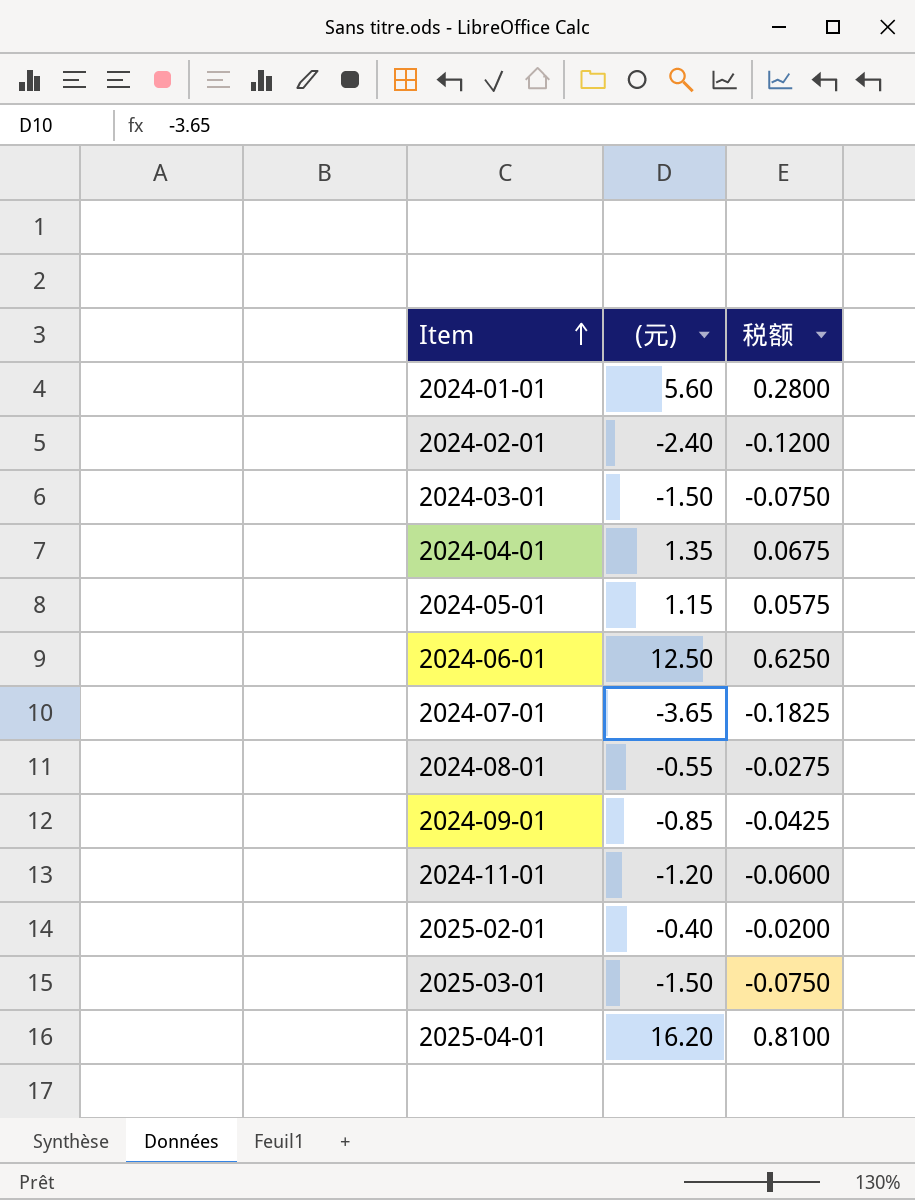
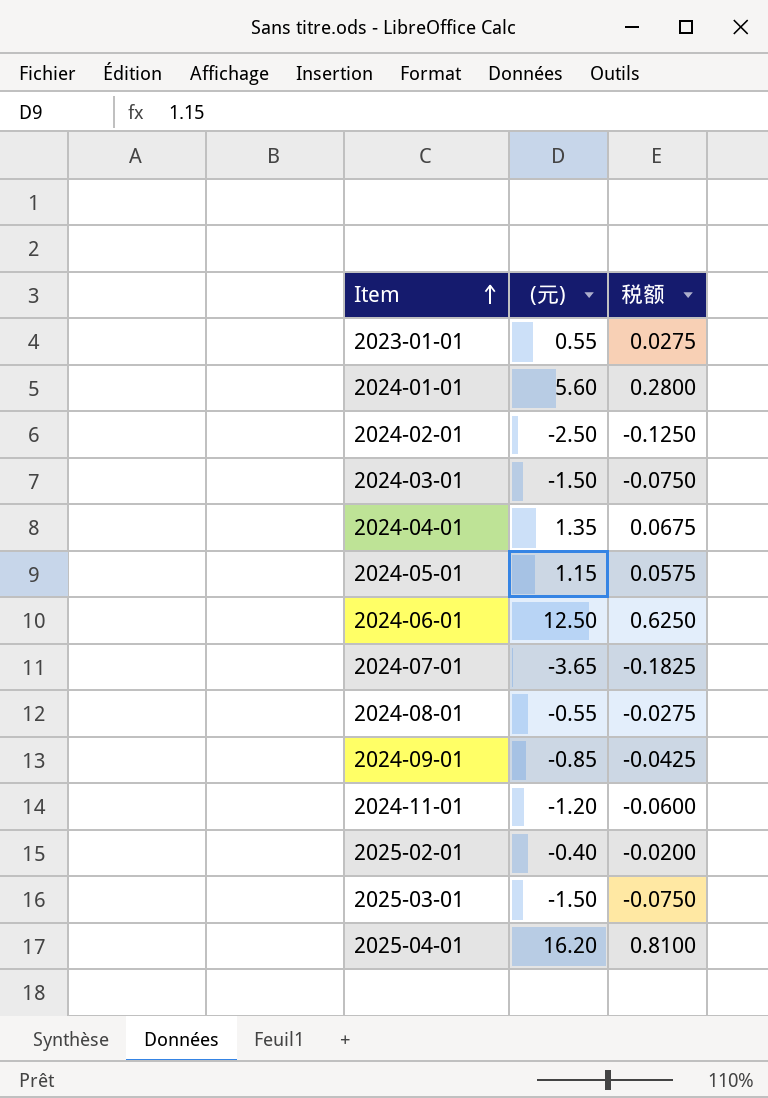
row 2023-01-01: none -> 0.55 | 0.0275
2024-02-01 | (元): -2.40 -> -2.50
2024-02-01 | 税额: -0.1200 -> -0.1250

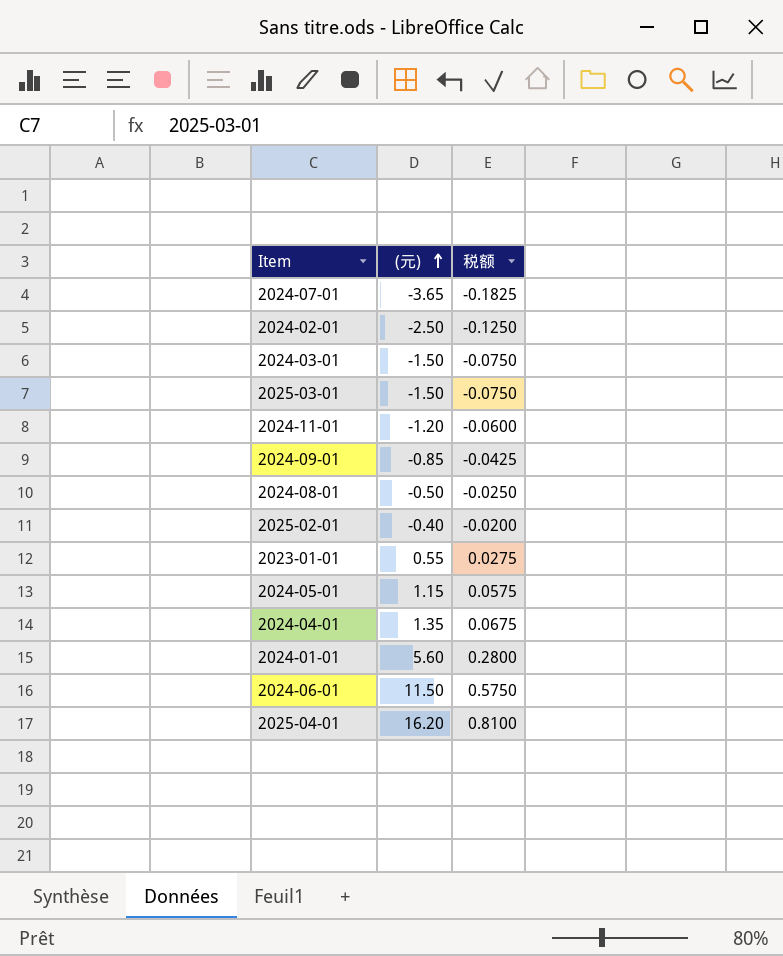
row order: Item ascending -> (元) ascending
2024-08-01 | (元): -0.55 -> -0.50
2024-08-01 | 税额: -0.0275 -> -0.0250
2024-06-01 | (元): 12.50 -> 11.50
2024-06-01 | 税额: 0.6250 -> 0.5750

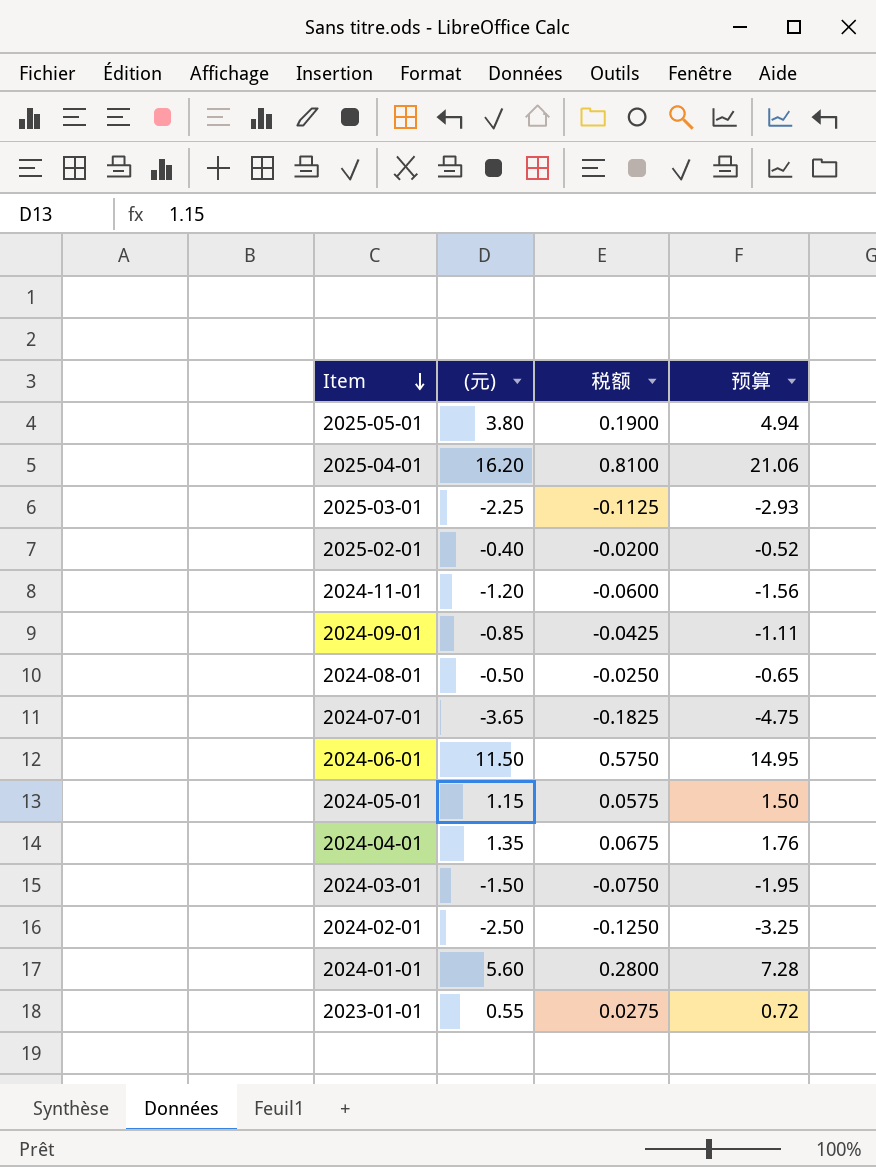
row order: (元) ascending -> Item descending
column 预算 | formula: none -> [(元)] * 1.3
row 2025-05-01: none -> 3.80 | 0.1900 | 4.94
2025-03-01 | (元): -1.50 -> -2.25
2025-03-01 | 税额: -0.0750 -> -0.1125

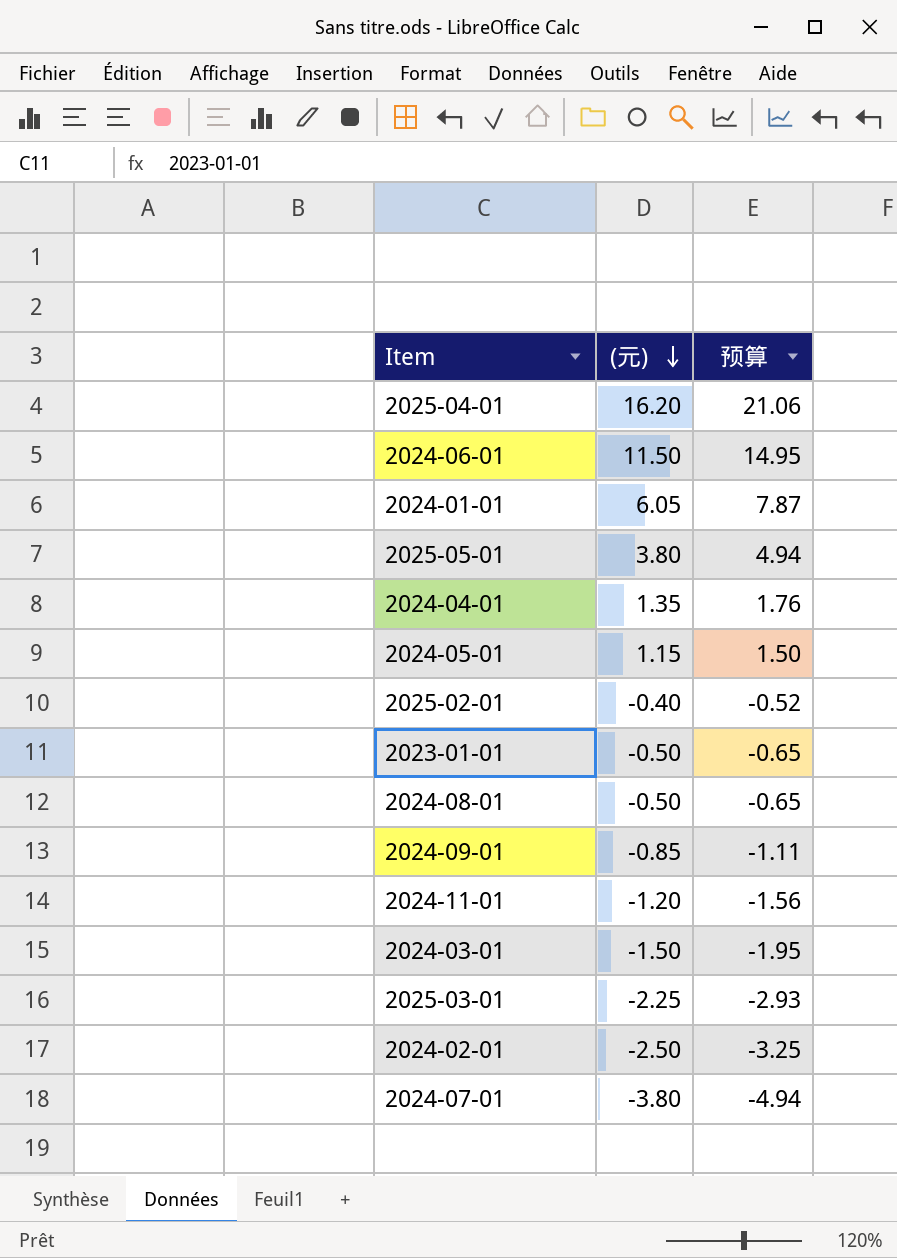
row order: Item descending -> (元) descending
column 税额 | formula: [(元)] * 0.05 -> none
2024-01-01 | (元): 5.60 -> 6.05
2024-01-01 | 预算: 7.28 -> 7.87
2023-01-01 | (元): 0.55 -> -0.50
2023-01-01 | 预算: 0.72 -> -0.65
2024-07-01 | (元): -3.65 -> -3.80
2024-07-01 | 预算: -4.75 -> -4.94

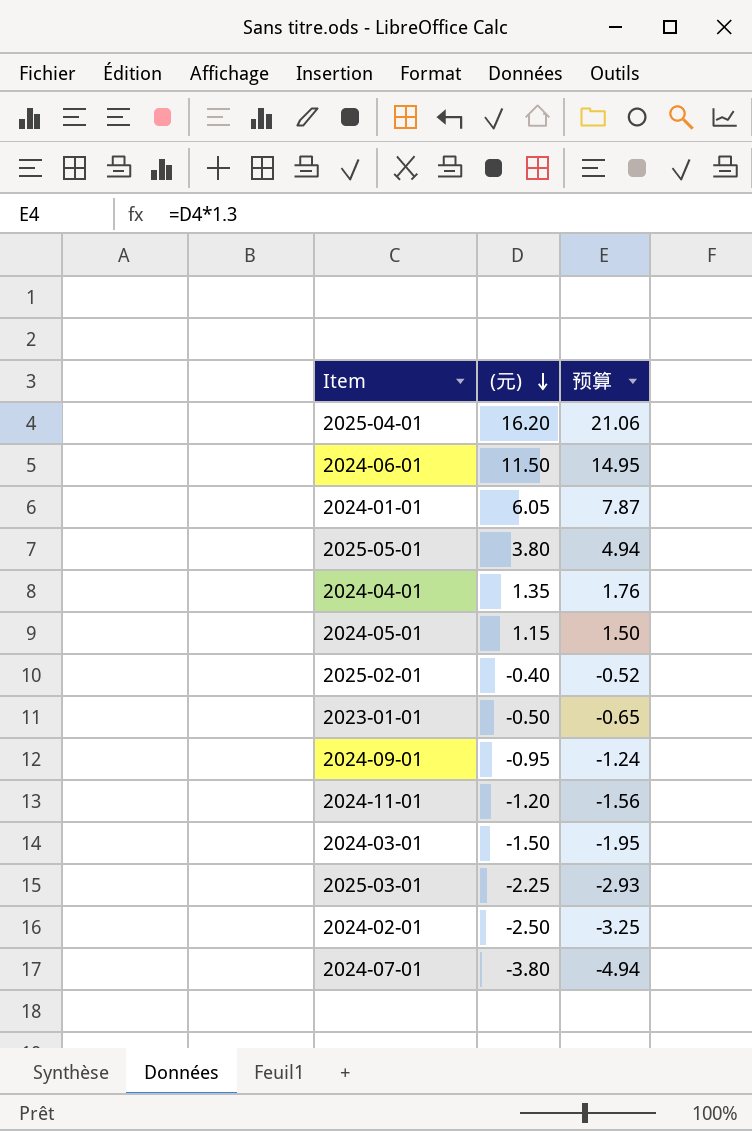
row 2024-08-01: -0.50 | -0.65 -> none
2024-09-01 | (元): -0.85 -> -0.95
2024-09-01 | 预算: -1.11 -> -1.24

